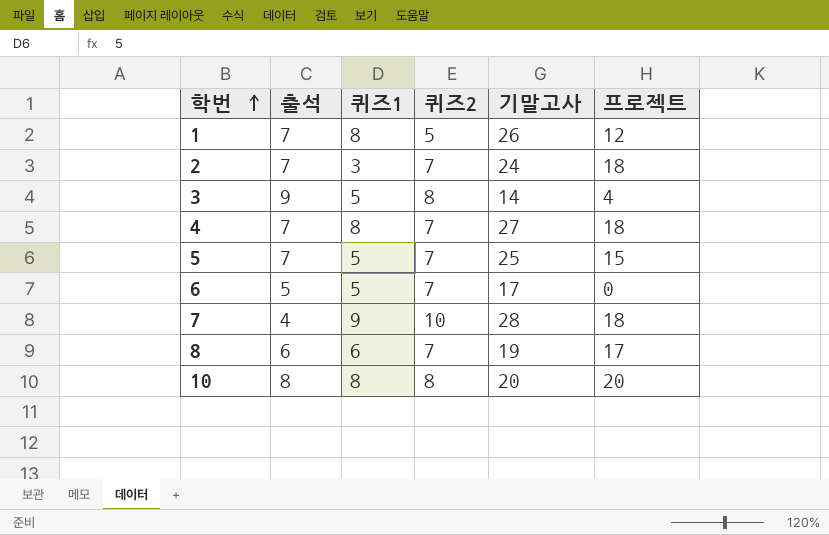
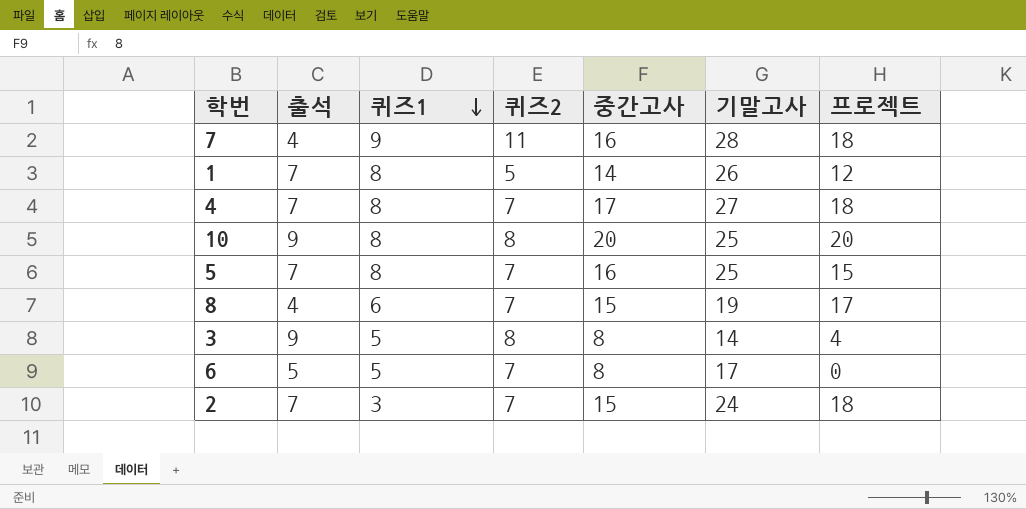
row order: 학번 ascending -> 퀴즈1 descending
column 중간고사 | position: none -> 5
7 | 퀴즈2: 10 -> 11
10 | 출석: 8 -> 9
10 | 기말고사: 20 -> 25
5 | 퀴즈1: 5 -> 8
8 | 출석: 6 -> 4

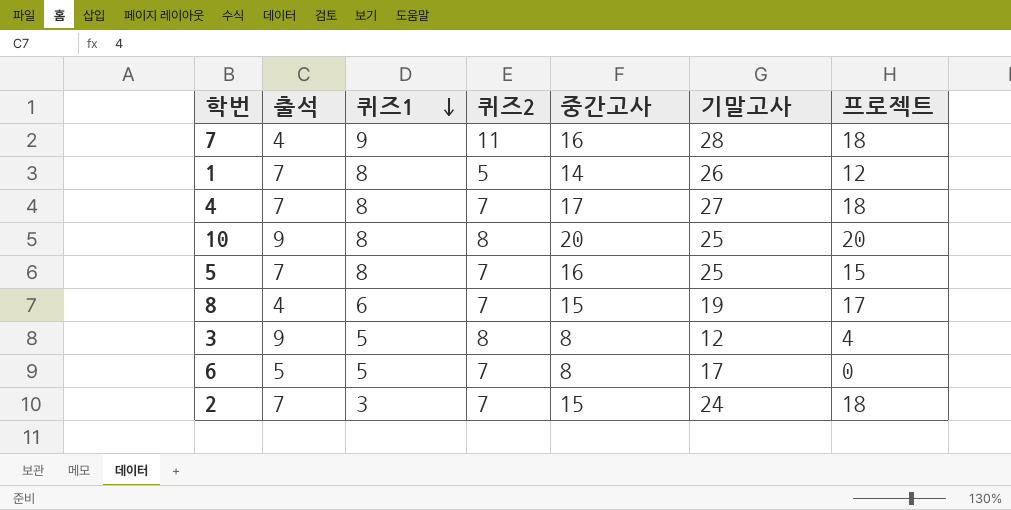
3 | 기말고사: 14 -> 12

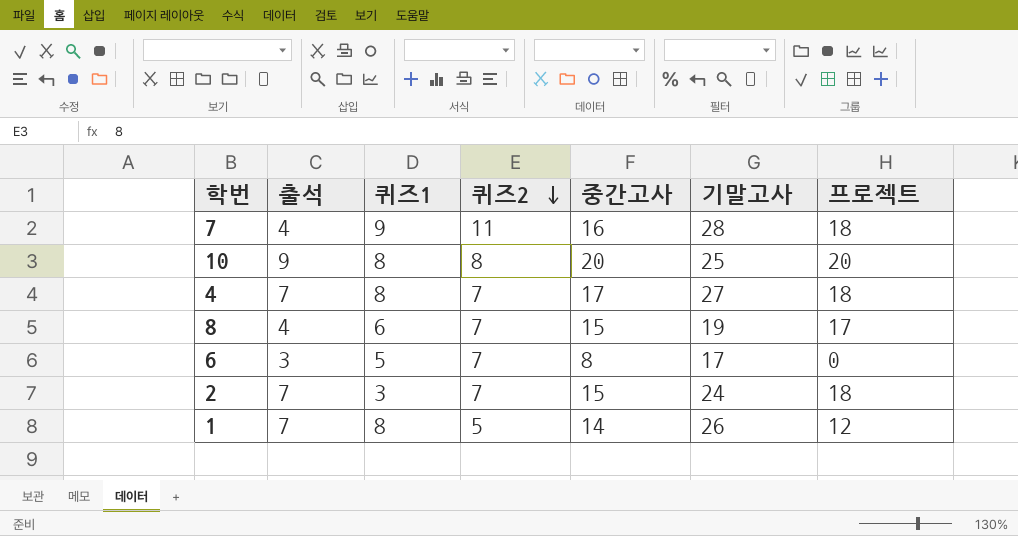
row order: 퀴즈1 descending -> 퀴즈2 descending
row 5: 7 | 8 | 7 | 16 | 25 | 15 -> none
row 3: 9 | 5 | 8 | 8 | 12 | 4 -> none
6 | 출석: 5 -> 3

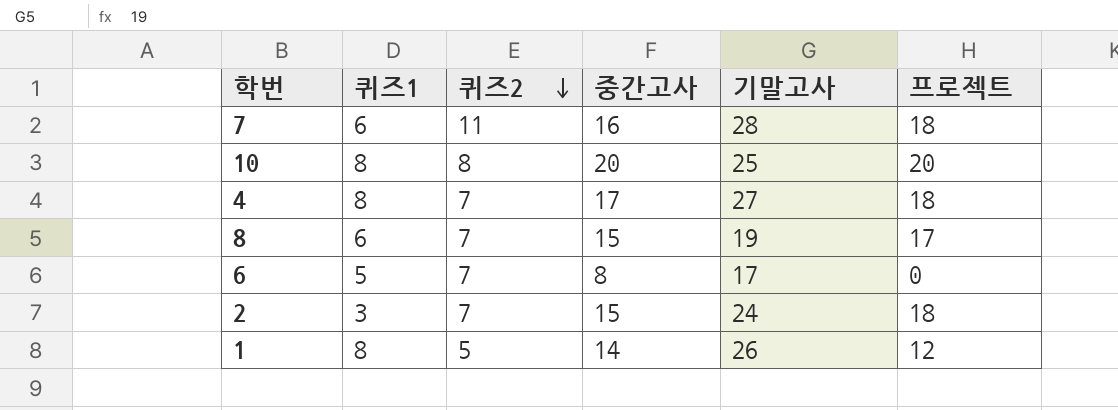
column 출석 | position: 2 -> none
7 | 퀴즈1: 9 -> 6

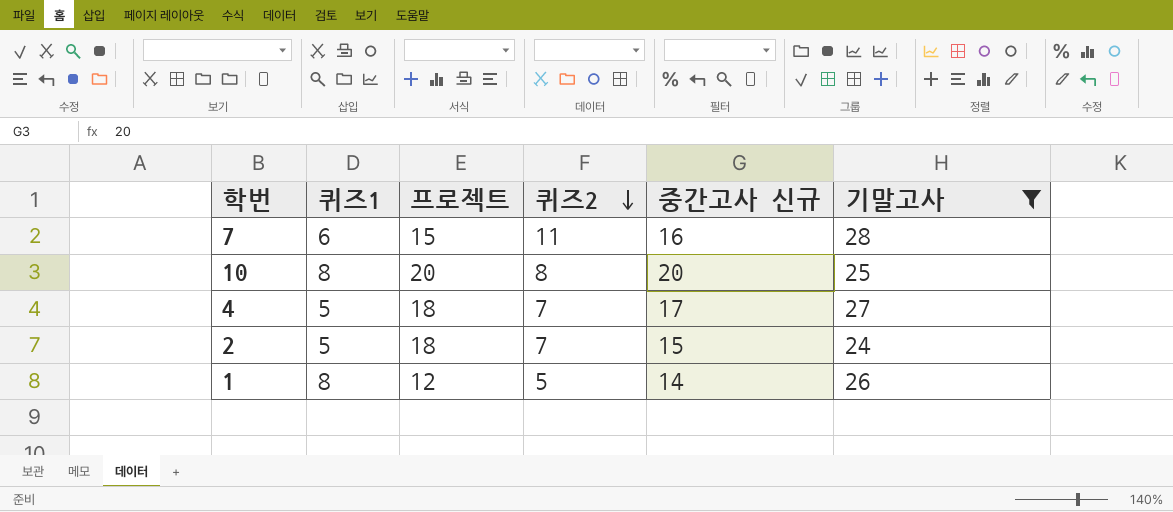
filter: none -> 기말고사 >= 24
column 프로젝트 | position: 6 -> 3
column name: 중간고사 -> 중간고사 신규
7 | 프로젝트: 18 -> 15
4 | 퀴즈1: 8 -> 5
2 | 퀴즈1: 3 -> 5

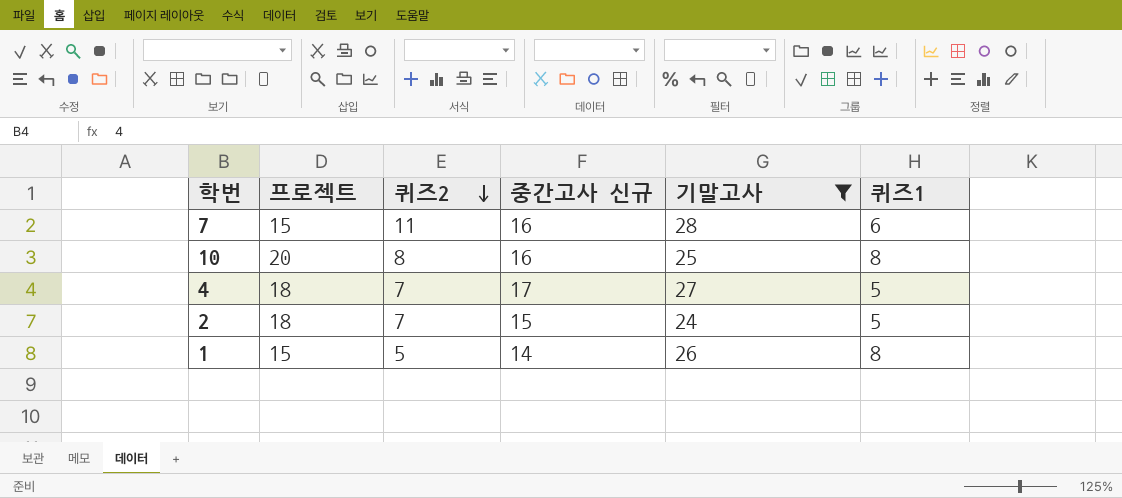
column 퀴즈1 | position: 2 -> 6
10 | 중간고사 신규: 20 -> 16
1 | 프로젝트: 12 -> 15

